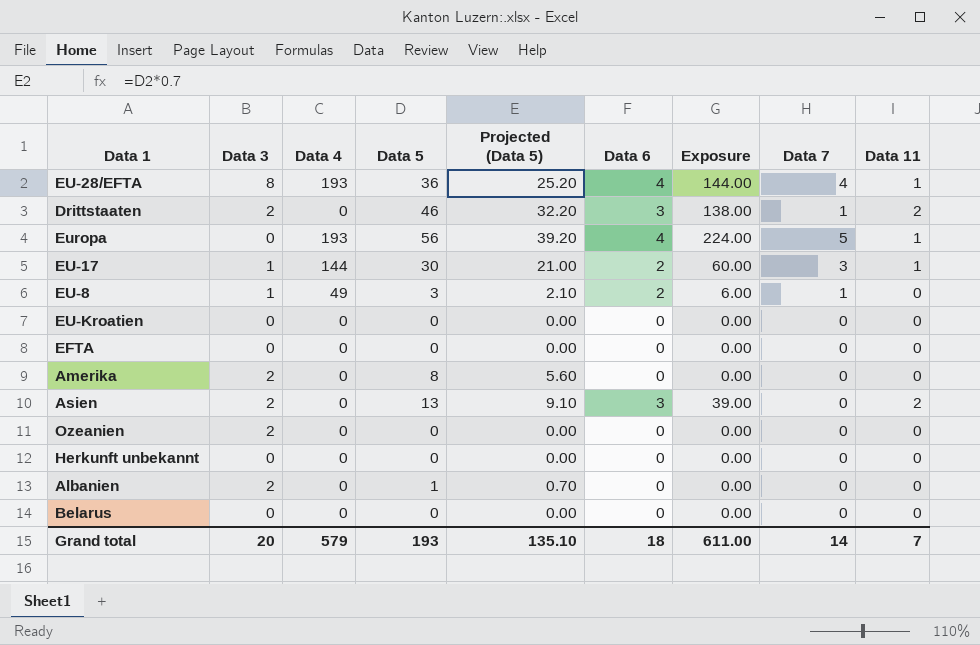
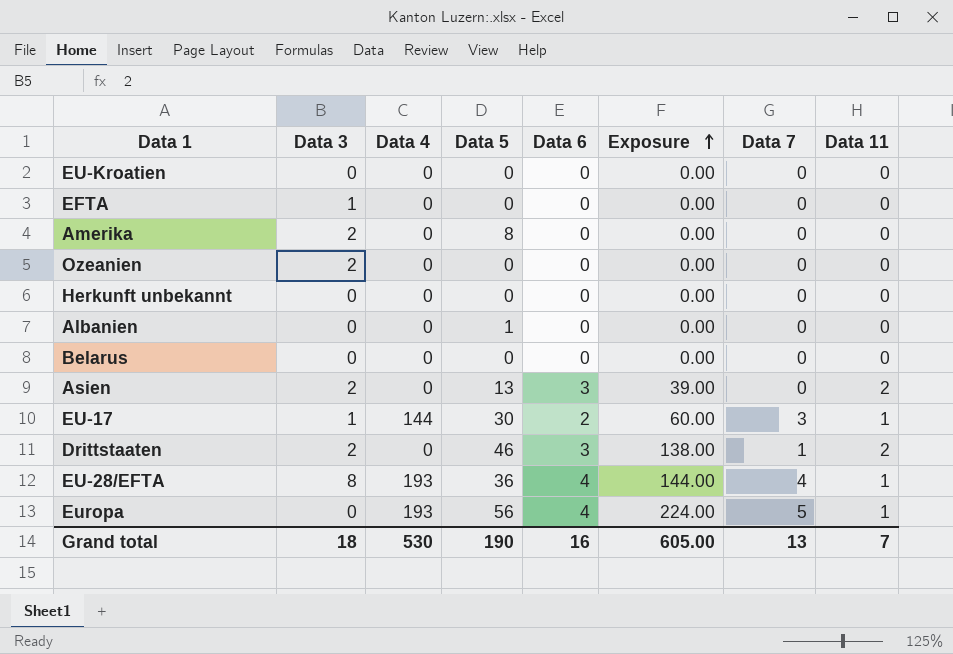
row order: none -> Exposure ascending
column Projected (Data 5) | formula: [Data 5] * 0.7 -> none
row EU-8: 1 | 49 | 3 | 2.10 | 2 | 6.00 | 1 | 0 -> none
EFTA | Data 3: 0 -> 1
Albanien | Data 3: 2 -> 0
Grand total | Data 3: 20 -> 18
Grand total | Data 4: 579 -> 530
Grand total | Data 5: 193 -> 190
Grand total | Data 6: 18 -> 16
Grand total | Exposure: 611.00 -> 605.00
Grand total | Data 7: 14 -> 13

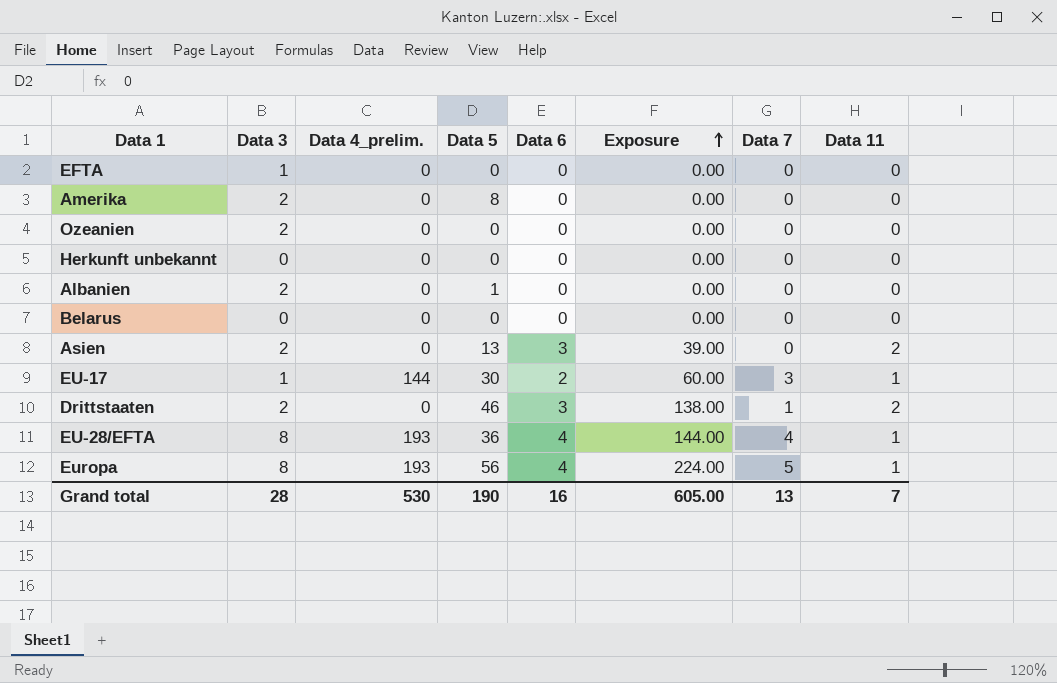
column name: Data 4 -> Data 4_prelim.
row EU-Kroatien: 0 | 0 | 0 | 0 | 0.00 | 0 | 0 -> none
Albanien | Data 3: 0 -> 2
Europa | Data 3: 0 -> 8
Grand total | Data 3: 18 -> 28

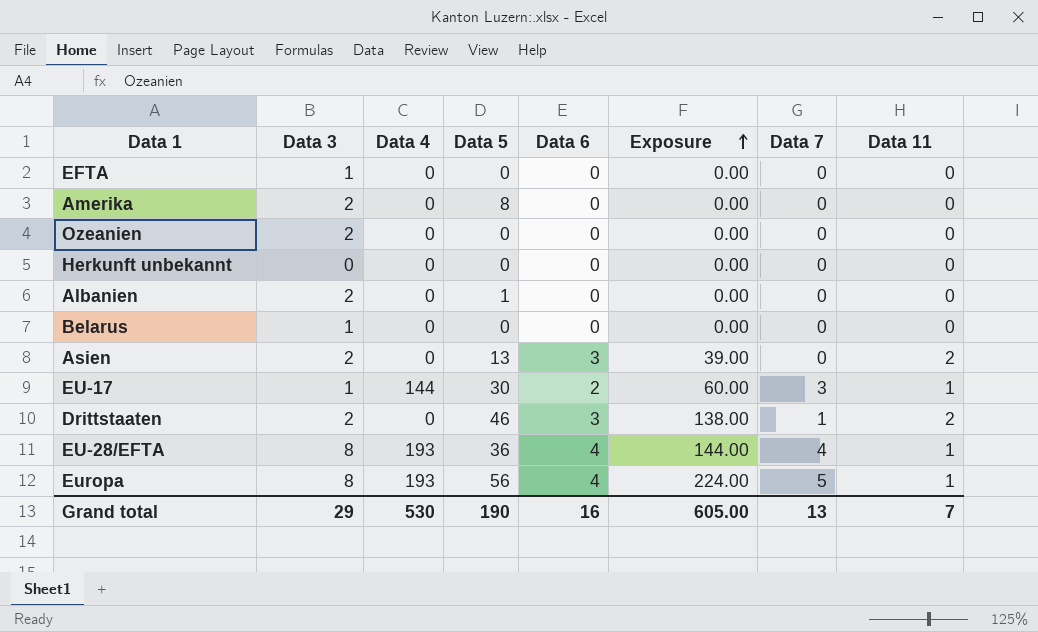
column name: Data 4_prelim. -> Data 4
Belarus | Data 3: 0 -> 1
Grand total | Data 3: 28 -> 29

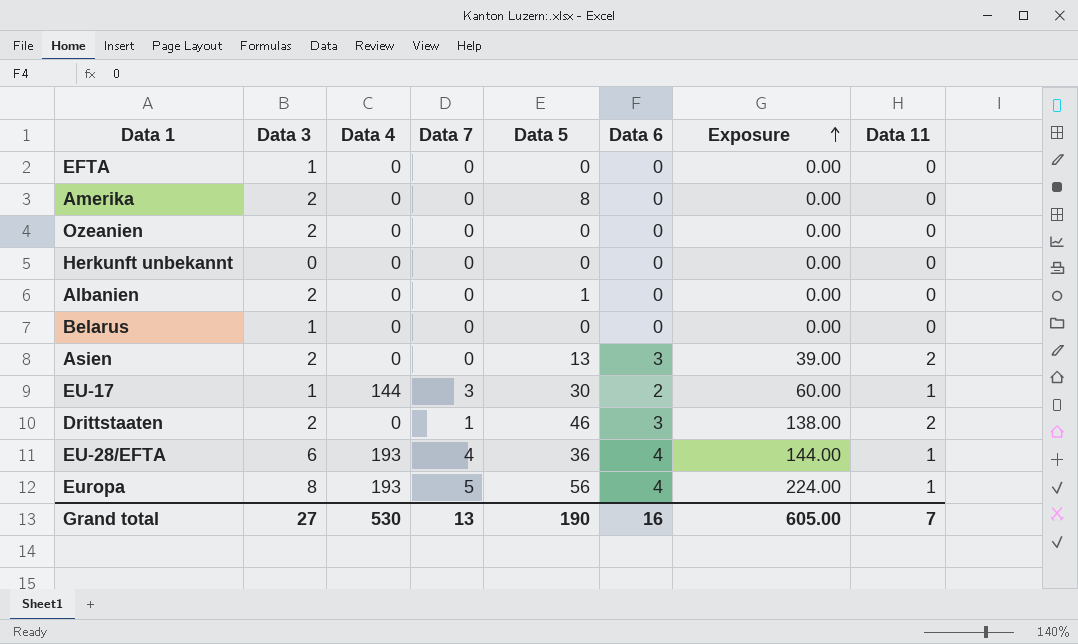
column Data 7 | position: 7 -> 4
EU-28/EFTA | Data 3: 8 -> 6
Grand total | Data 3: 29 -> 27

